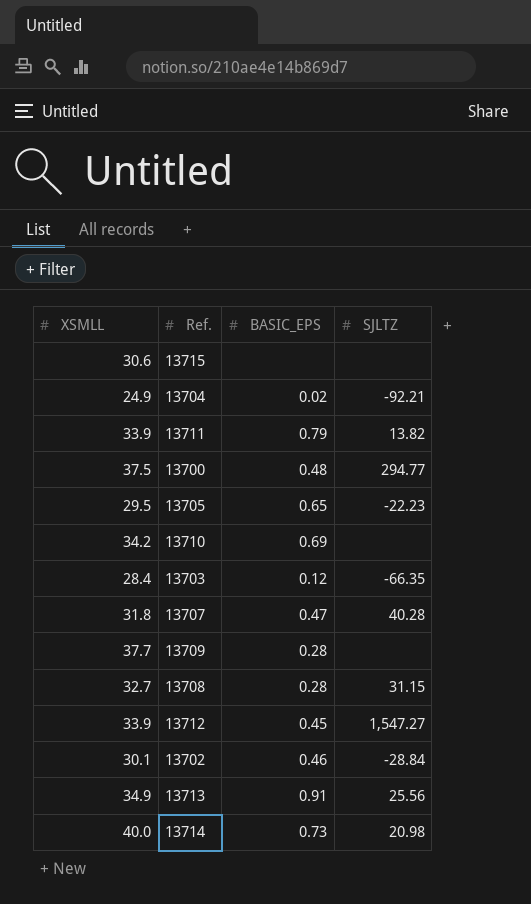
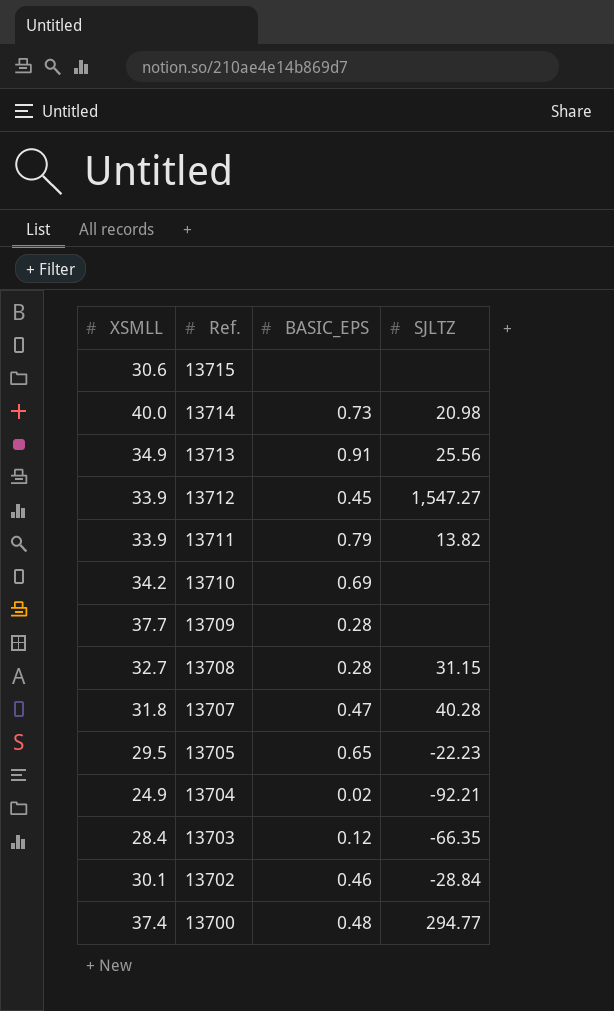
row order: none -> Ref. descending
13700 | XSMLL: 37.5 -> 37.4

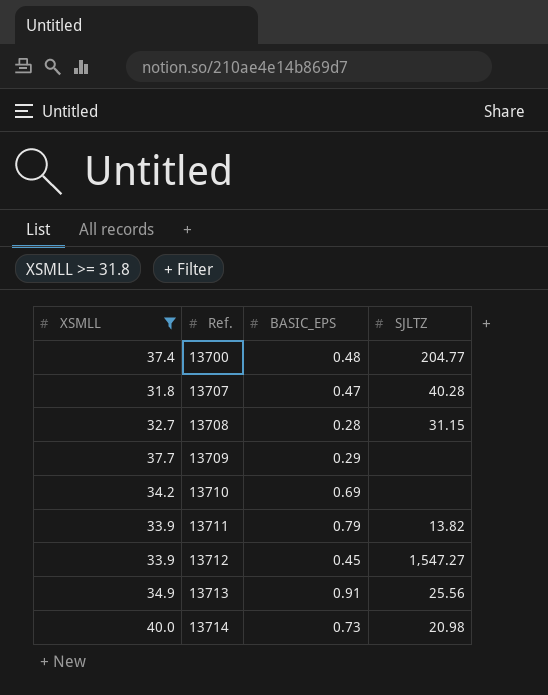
filter: none -> XSMLL >= 31.8
row order: Ref. descending -> Ref. ascending
13700 | SJLTZ: 294.77 -> 204.77
13709 | BASIC_EPS: 0.28 -> 0.29

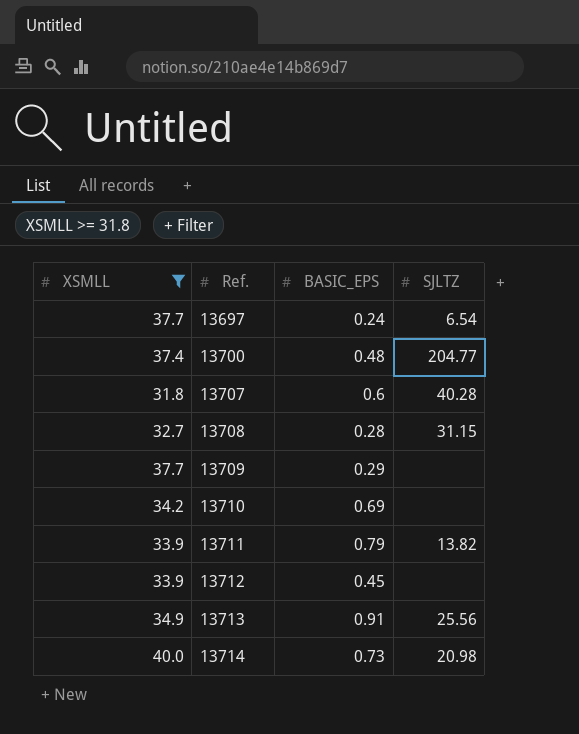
row 13697: none -> 37.7 | 0.24 | 6.54
13707 | BASIC_EPS: 0.47 -> 0.6
13712 | SJLTZ: 1,547.27 -> none

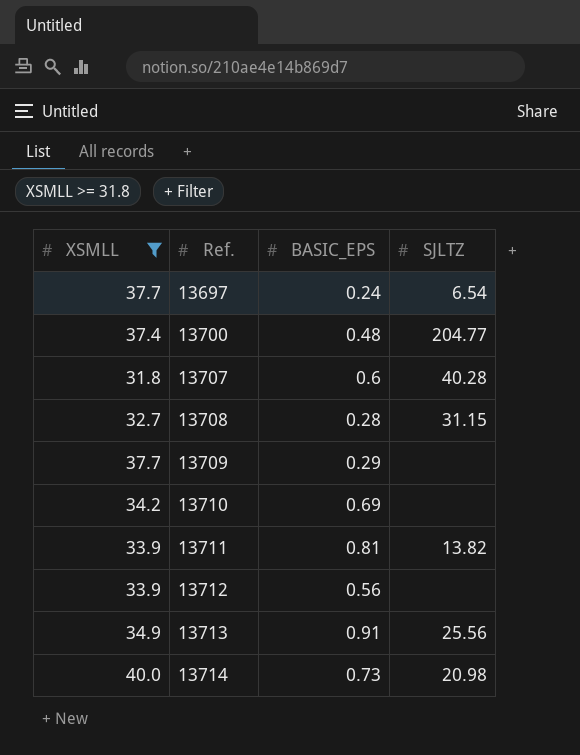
13711 | BASIC_EPS: 0.79 -> 0.81
13712 | BASIC_EPS: 0.45 -> 0.56

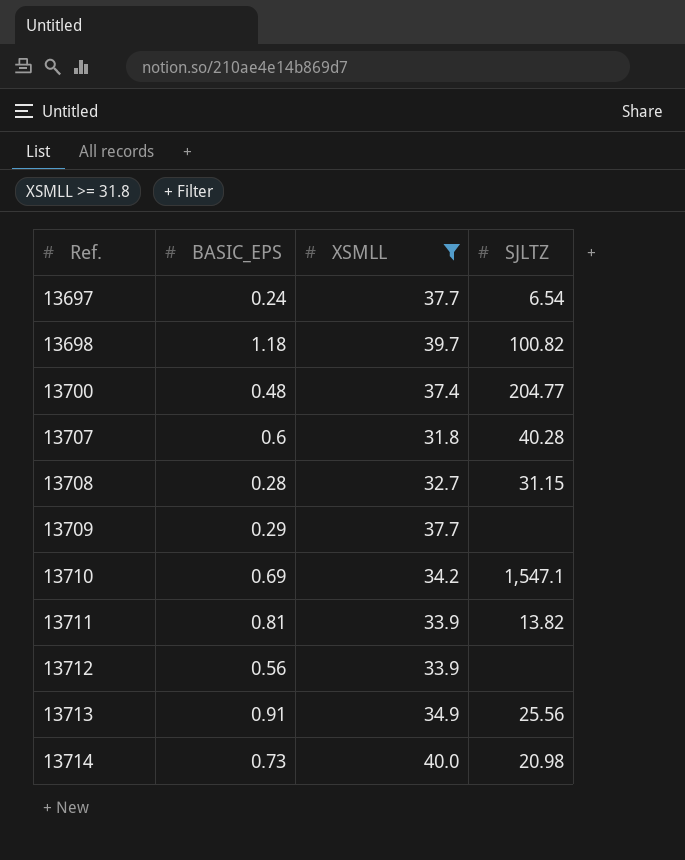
column XSMLL | position: 1 -> 3
row 13698: none -> 1.18 | 39.7 | 100.82
13710 | SJLTZ: none -> 1,547.1

